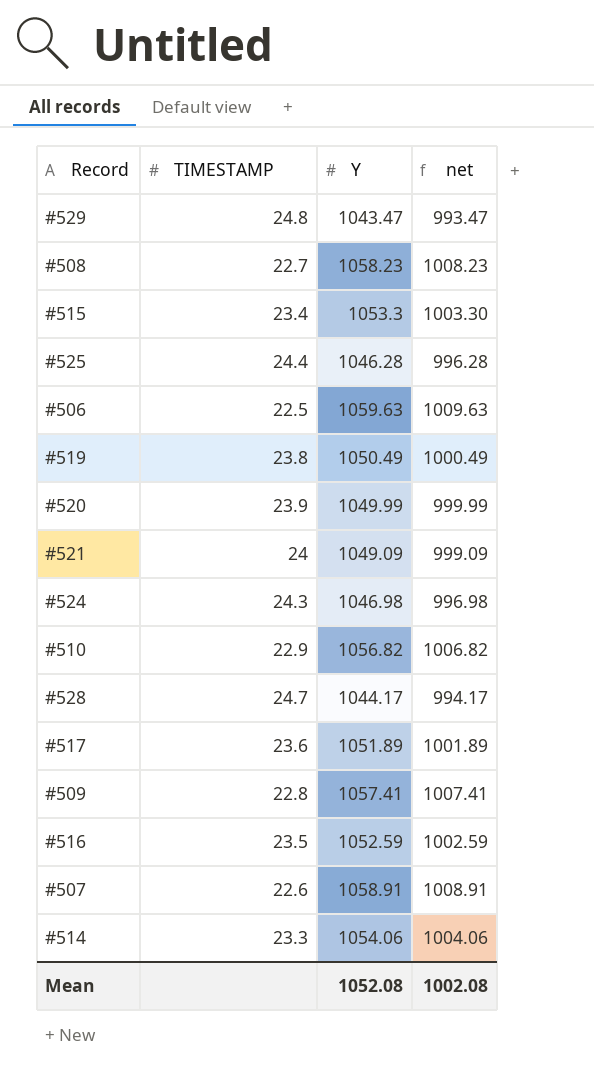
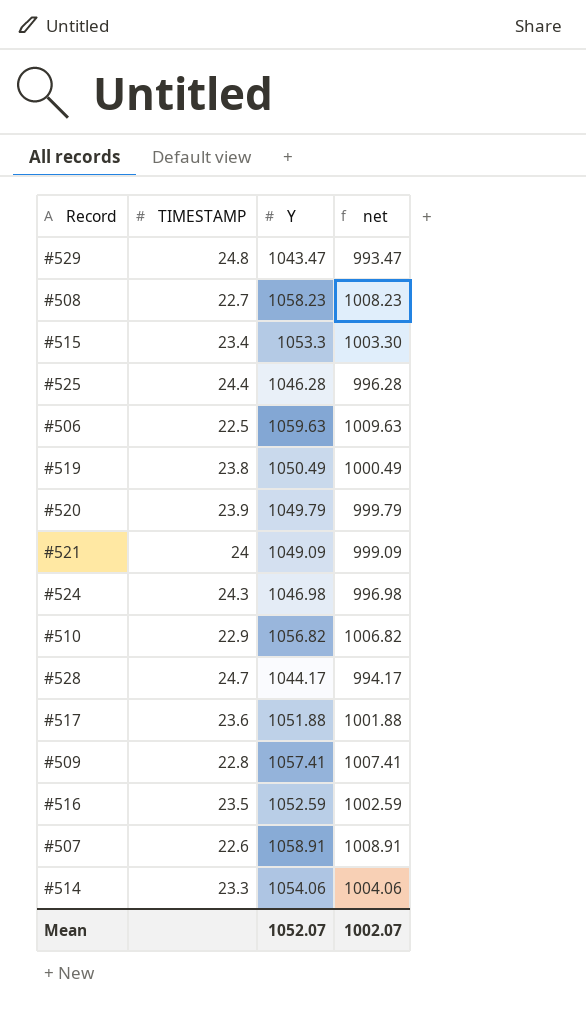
#520 | Y: 1049.99 -> 1049.79
#520 | net: 999.99 -> 999.79
#517 | Y: 1051.89 -> 1051.88
#517 | net: 1001.89 -> 1001.88
Mean | Y: 1052.08 -> 1052.07
Mean | net: 1002.08 -> 1002.07

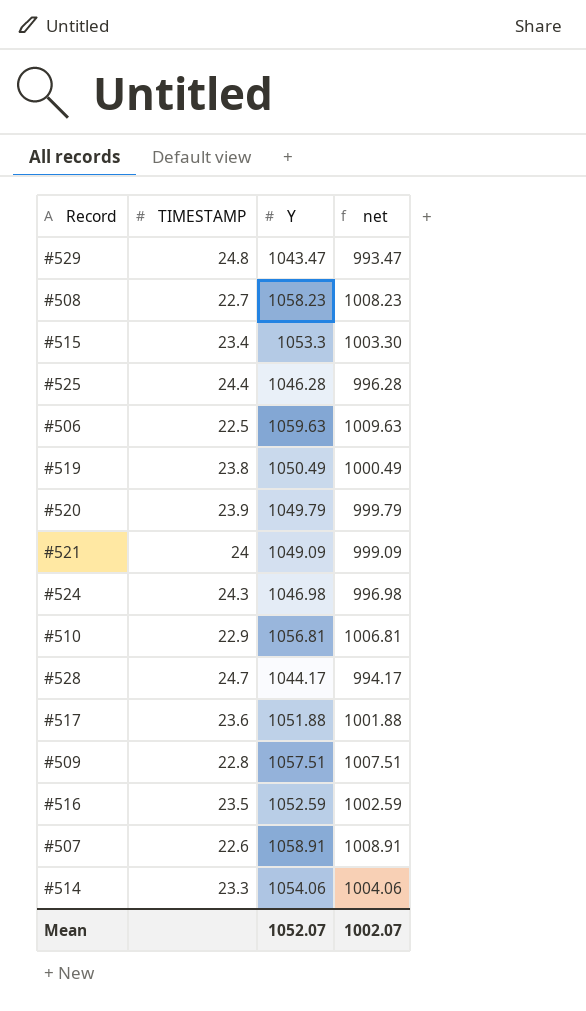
#510 | Y: 1056.82 -> 1056.81
#510 | net: 1006.82 -> 1006.81
#509 | Y: 1057.41 -> 1057.51
#509 | net: 1007.41 -> 1007.51

